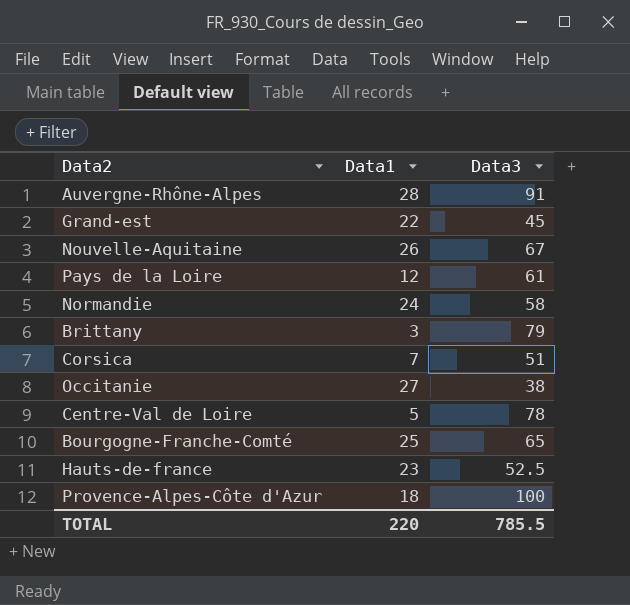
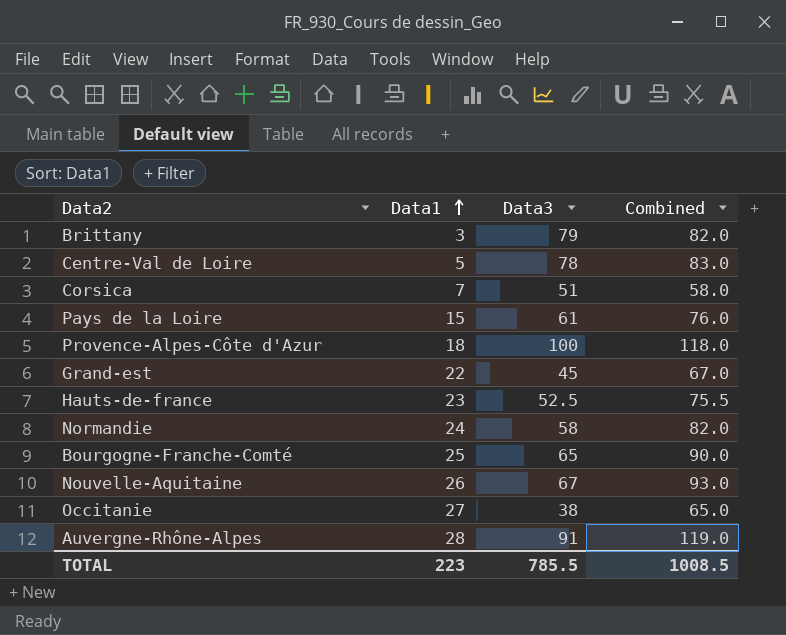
row order: none -> Data1 ascending
column Combined | formula: none -> [Data1] + [Data3]
Pays de la Loire | Data1: 12 -> 15
TOTAL | Data1: 220 -> 223

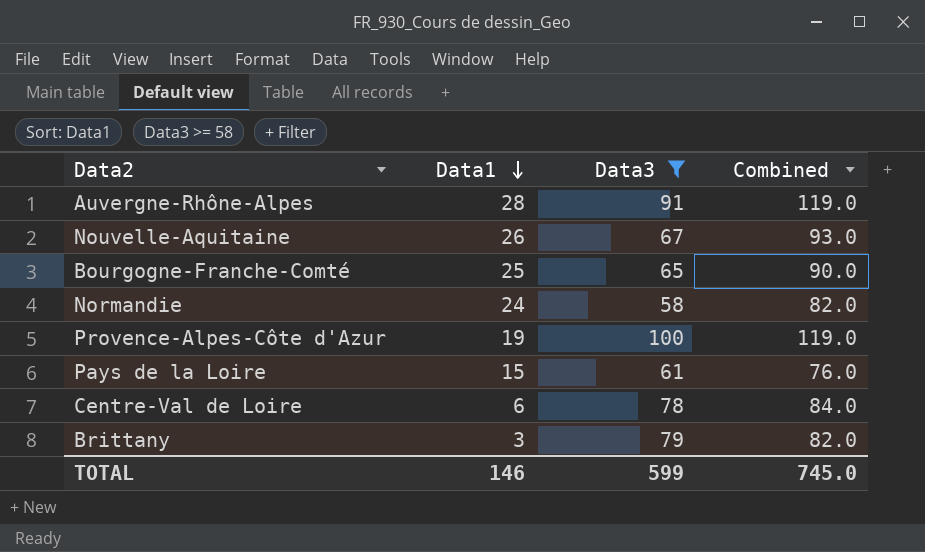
filter: none -> Data3 >= 58
row order: Data1 ascending -> Data1 descending
Provence-Alpes-Côte d'Azur | Data1: 18 -> 19
Provence-Alpes-Côte d'Azur | Combined: 118.0 -> 119.0
Centre-Val de Loire | Data1: 5 -> 6
Centre-Val de Loire | Combined: 83.0 -> 84.0
TOTAL | Data1: 223 -> 146
TOTAL | Data3: 785.5 -> 599
TOTAL | Combined: 1008.5 -> 745.0

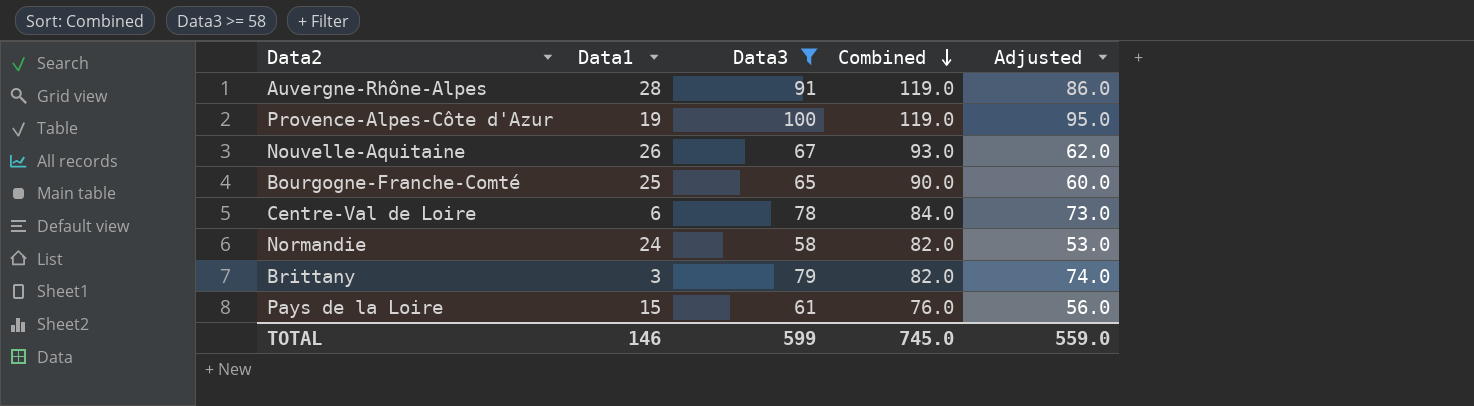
row order: Data1 descending -> Combined descending
column Adjusted | formula: none -> [Data3] - 5

